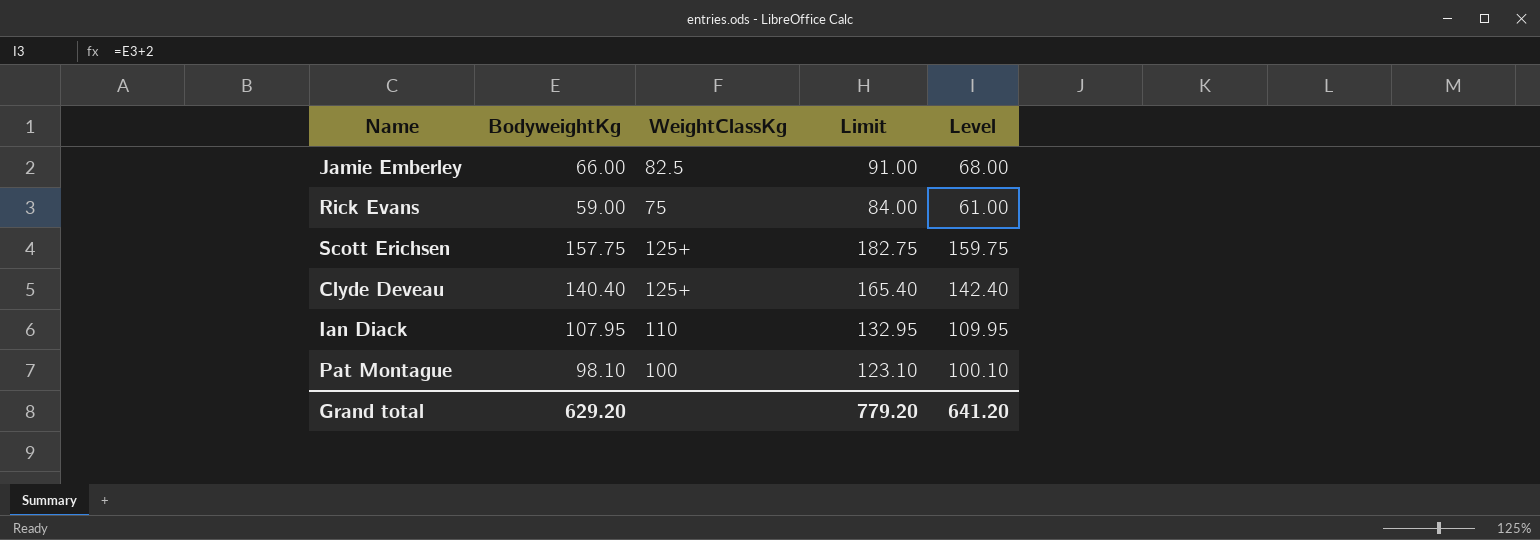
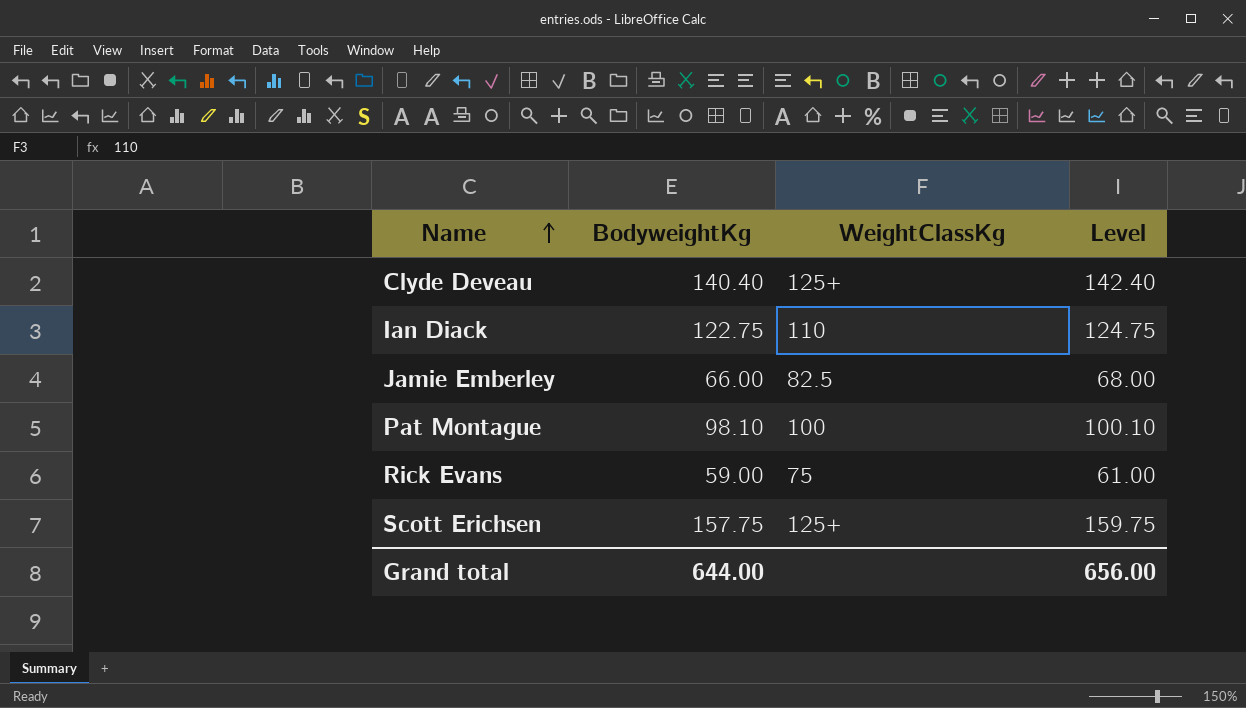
row order: none -> Name ascending
column Limit | formula: [BodyweightKg] + 25 -> none
Ian Diack | BodyweightKg: 107.95 -> 122.75
Ian Diack | Level: 109.95 -> 124.75
Grand total | BodyweightKg: 629.20 -> 644.00
Grand total | Level: 641.20 -> 656.00

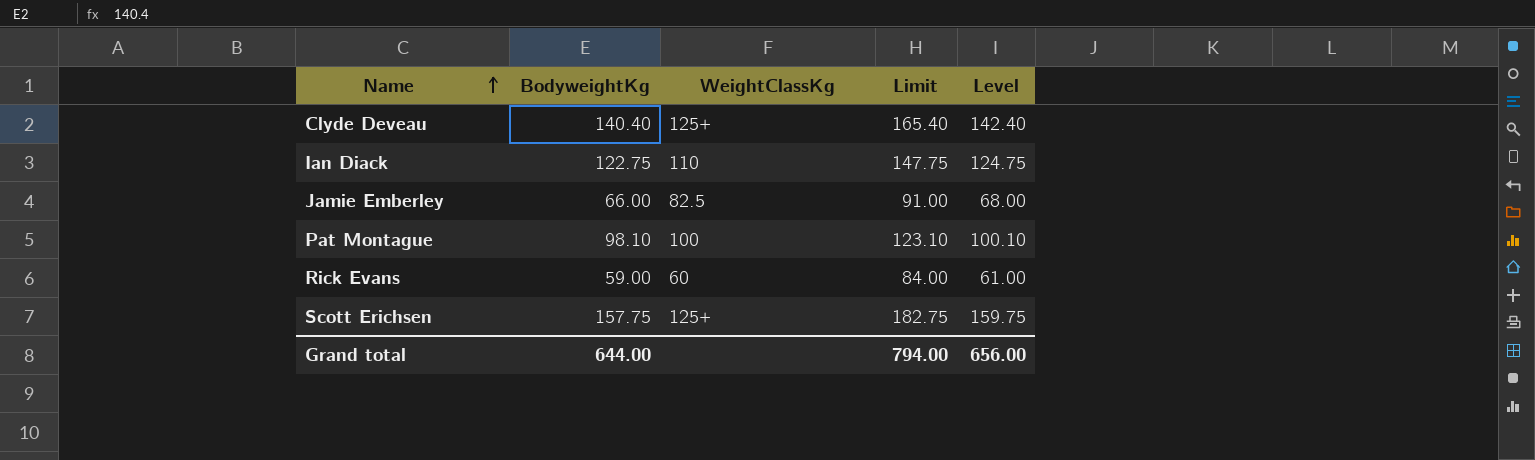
column Limit | formula: none -> [BodyweightKg] + 25
Rick Evans | WeightClassKg: 75 -> 60

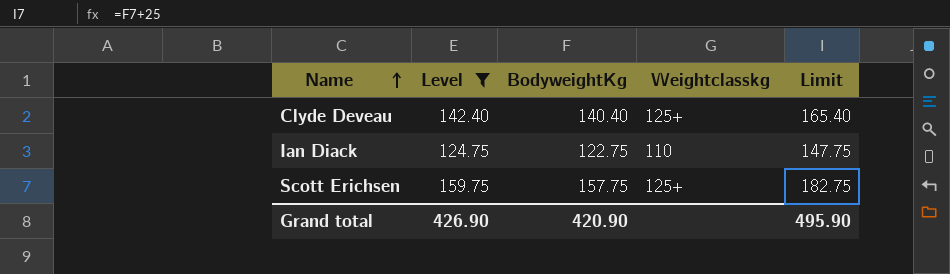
filter: none -> Level >= 124.75
column Level | position: 5 -> 2
column name: WeightClassKg -> Weightclasskg
Grand total | Level: 656.00 -> 426.90
Grand total | BodyweightKg: 644.00 -> 420.90
Grand total | Limit: 794.00 -> 495.90

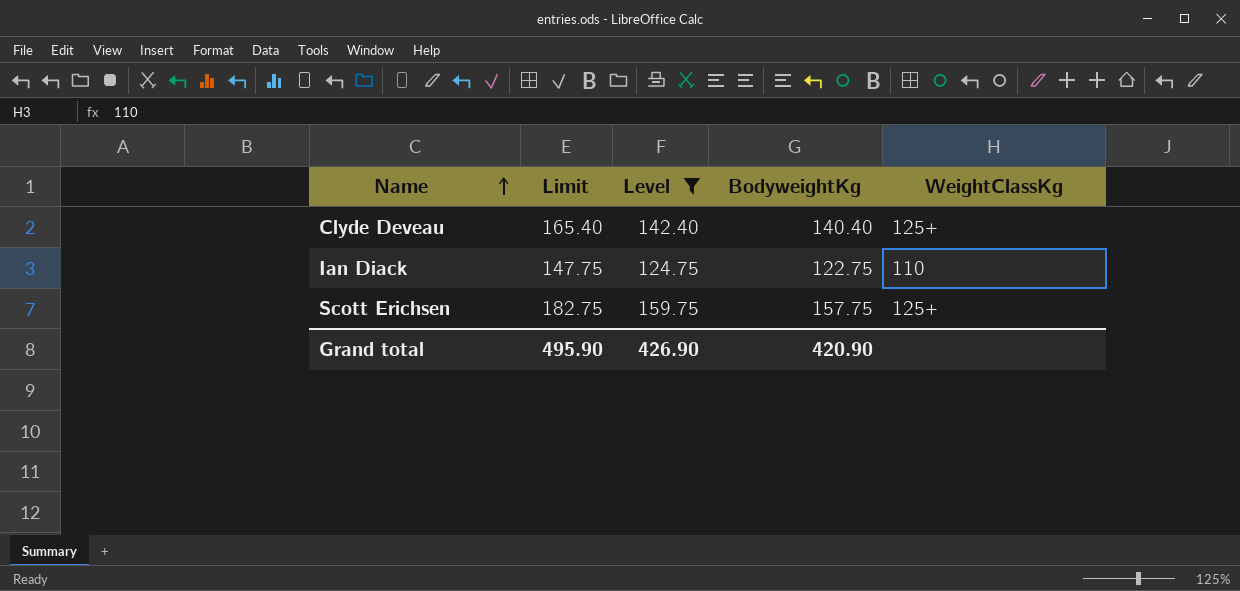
column Limit | position: 5 -> 2
column name: Weightclasskg -> WeightClassKg

